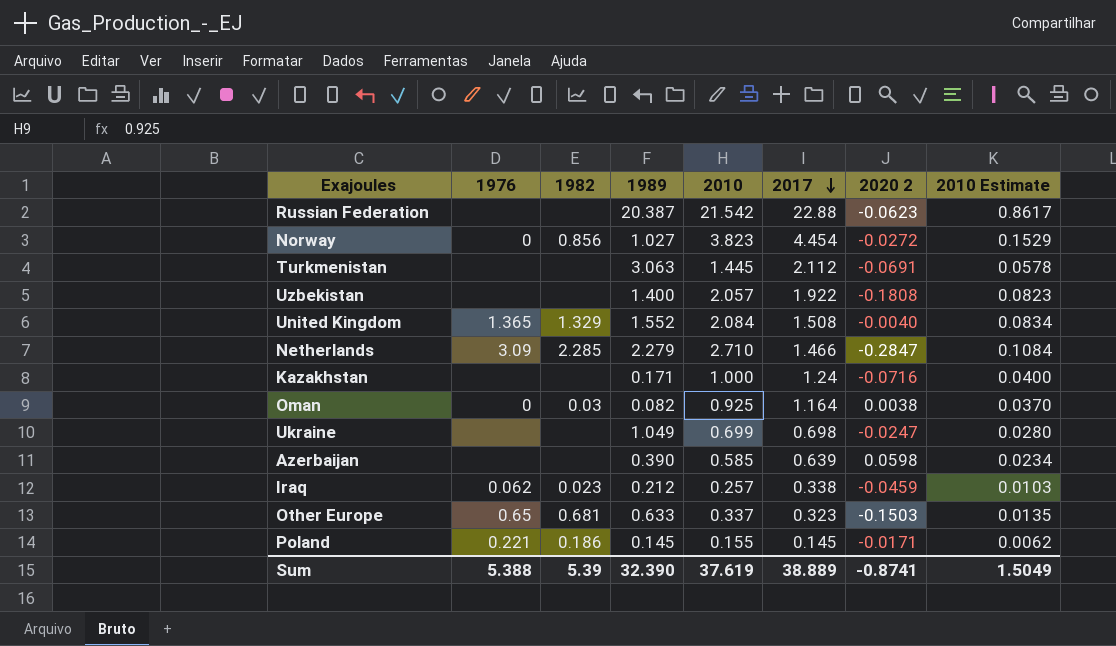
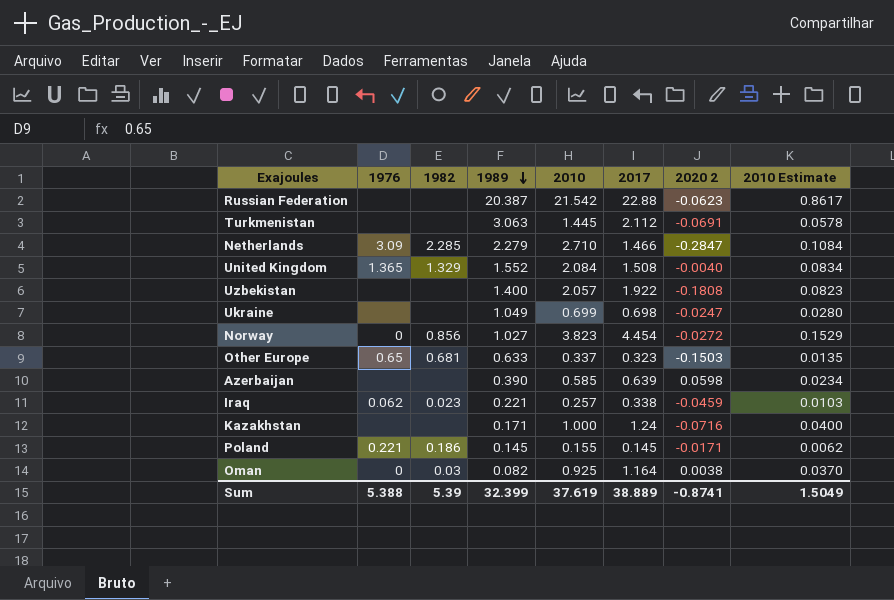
row order: 2017 descending -> 1989 descending
Iraq | 1989: 0.212 -> 0.221
Sum | 1989: 32.390 -> 32.399

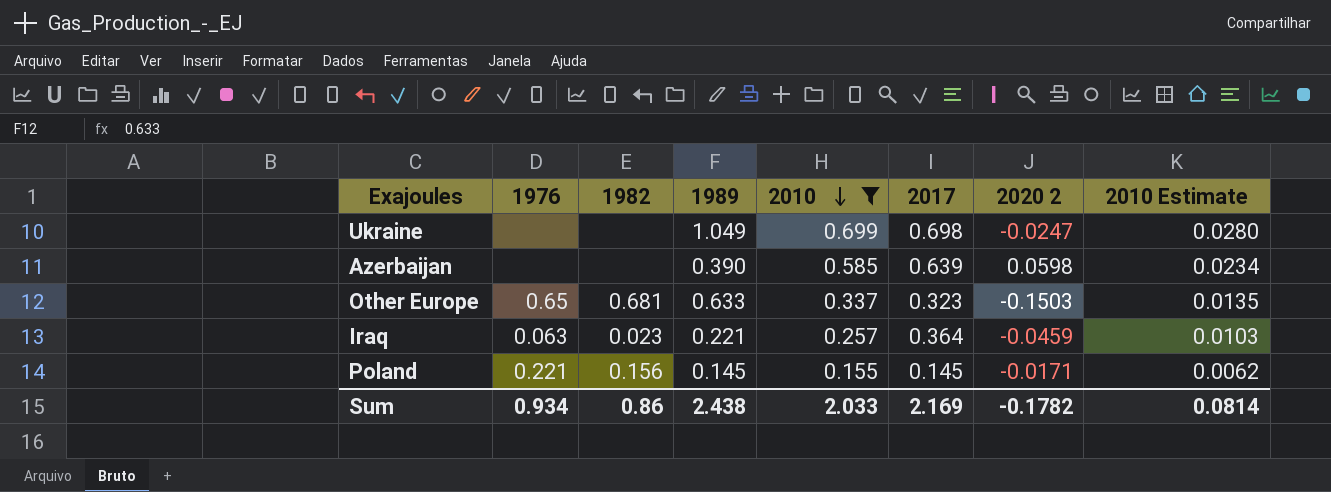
filter: none -> 2010 <= 0.699
row order: 1989 descending -> 2010 descending
Iraq | 1976: 0.062 -> 0.063
Iraq | 2017: 0.338 -> 0.364
Poland | 1982: 0.186 -> 0.156
Sum | 1976: 5.388 -> 0.934
Sum | 1982: 5.39 -> 0.86
Sum | 1989: 32.399 -> 2.438
Sum | 2010: 37.619 -> 2.033
Sum | 2017: 38.889 -> 2.169
Sum | 2020 2: -0.8741 -> -0.1782
Sum | 2010 Estimate: 1.5049 -> 0.0814

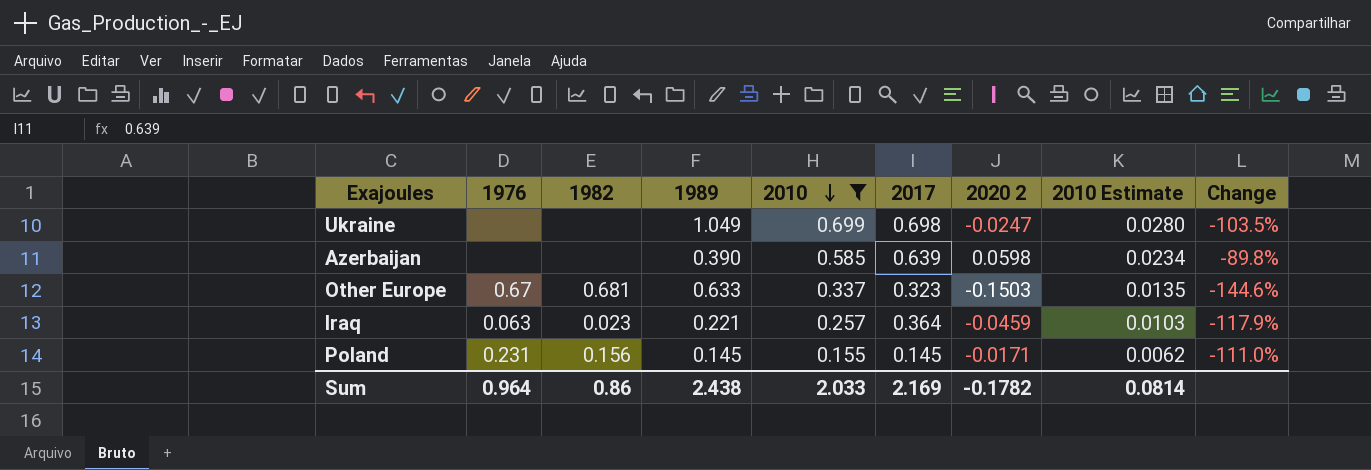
column Change | formula: none -> ([2020 2] - [2010]) / [2010]
Other Europe | 1976: 0.65 -> 0.67
Poland | 1976: 0.221 -> 0.231
Sum | 1976: 0.934 -> 0.964

